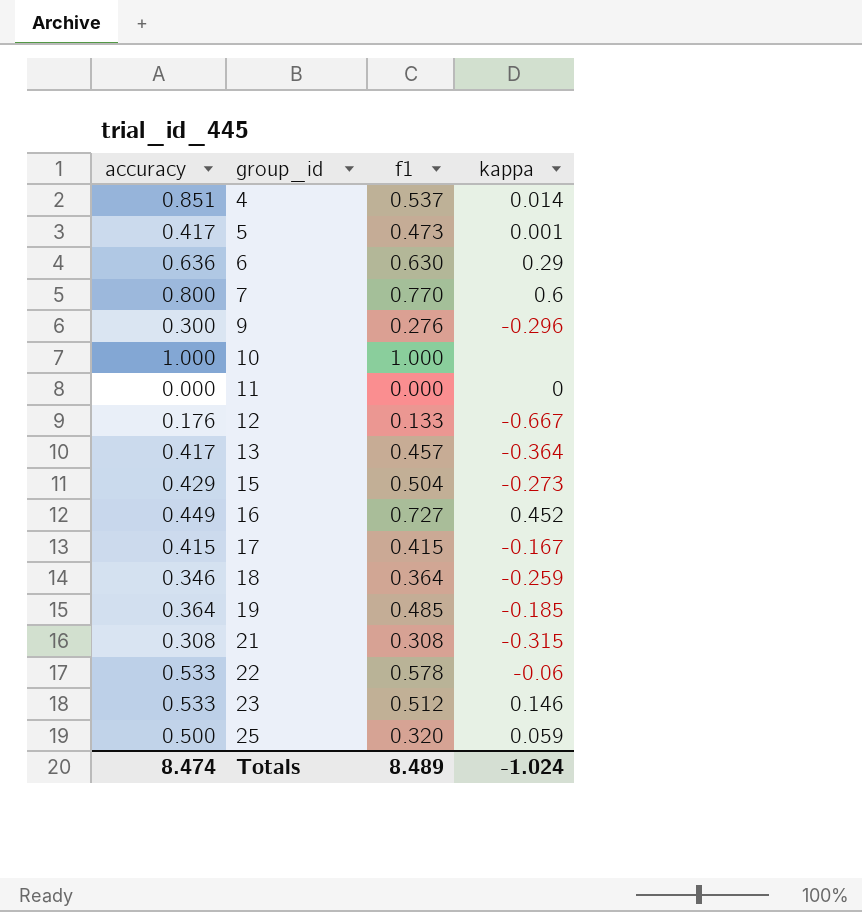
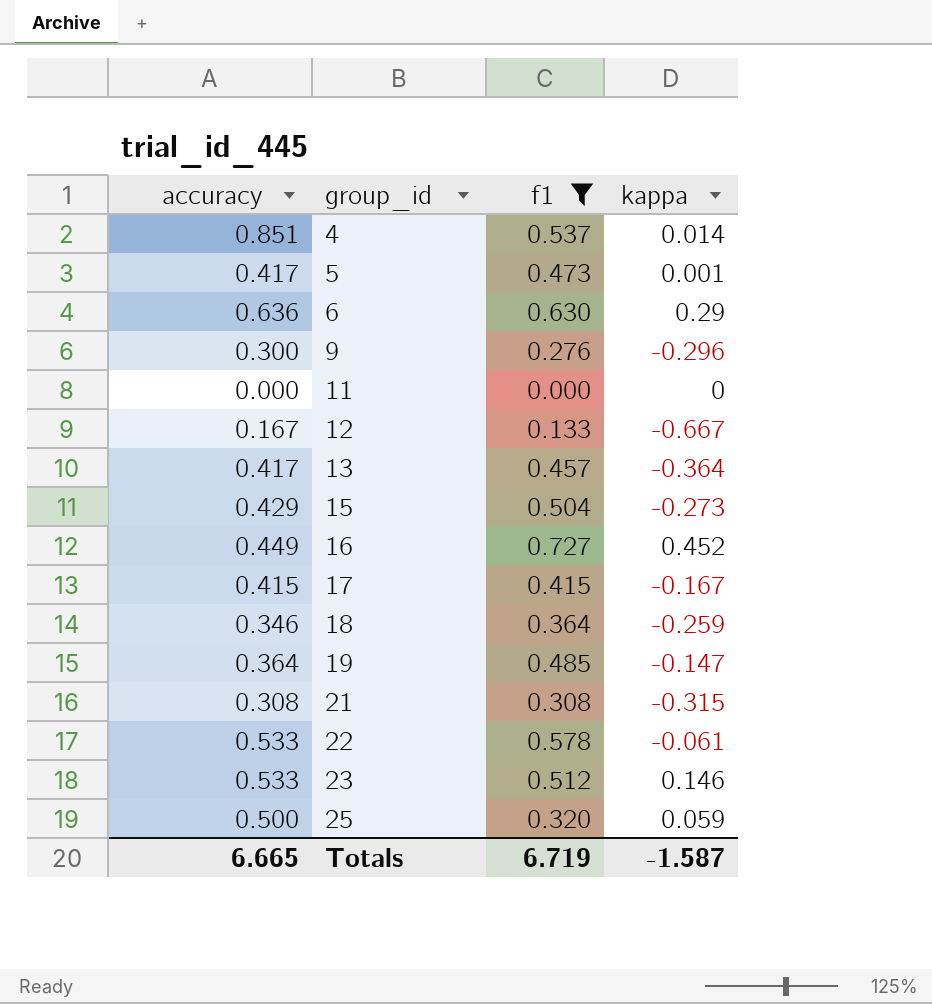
filter: none -> f1 <= 0.727
12 | accuracy: 0.176 -> 0.167
19 | kappa: -0.185 -> -0.147
22 | kappa: -0.06 -> -0.061
Totals | accuracy: 8.474 -> 6.665
Totals | f1: 8.489 -> 6.719
Totals | kappa: -1.024 -> -1.587

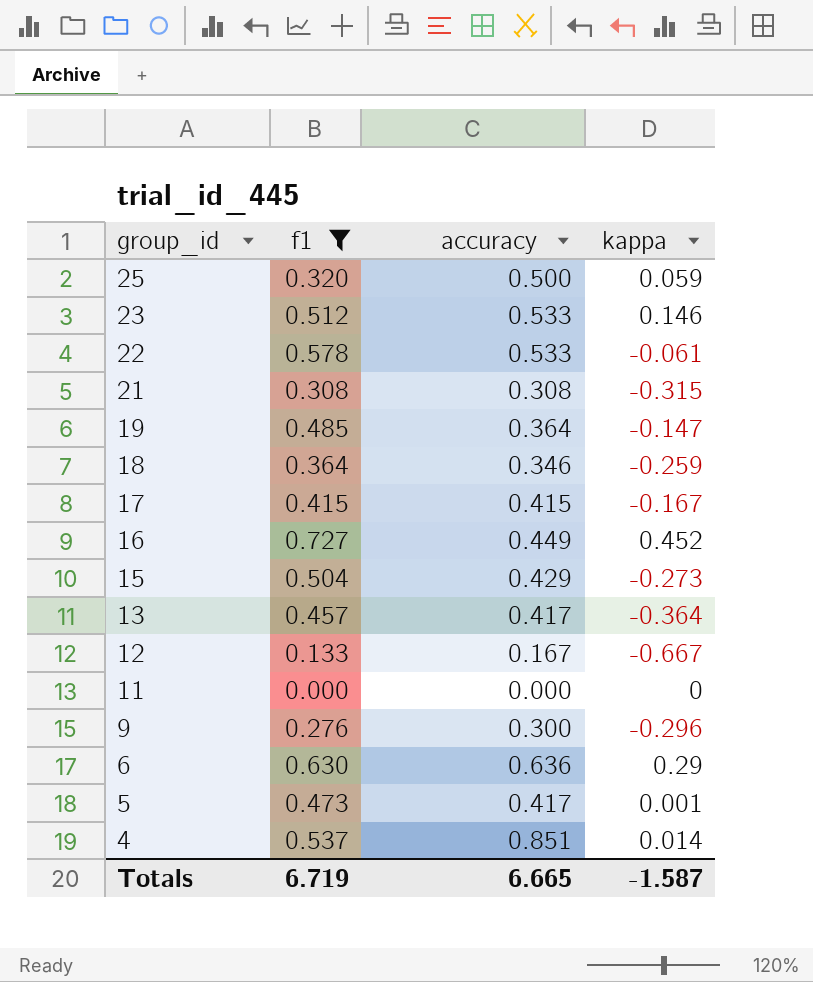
row order: group_id ascending -> group_id descending
column accuracy | position: 1 -> 3

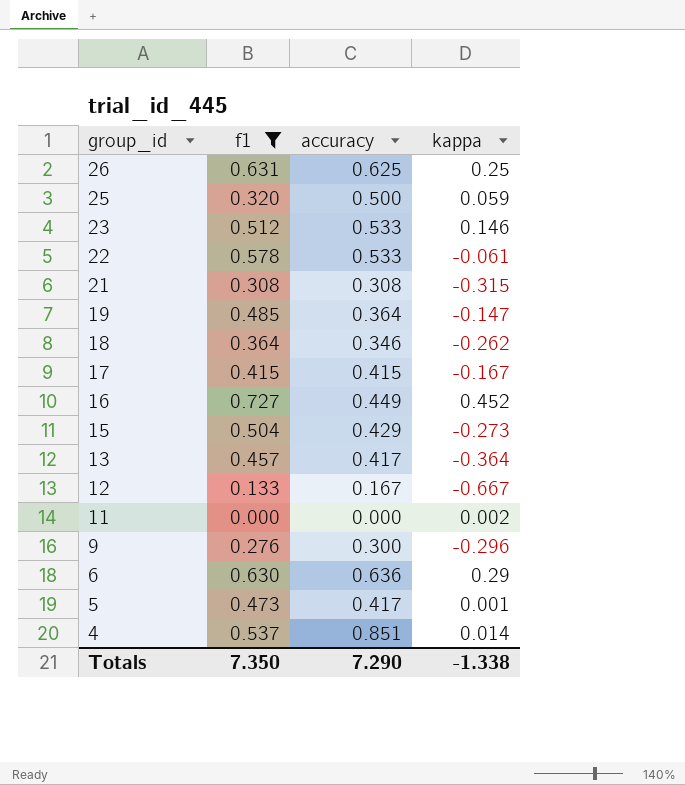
row 26: none -> 0.631 | 0.625 | 0.25
18 | kappa: -0.259 -> -0.262
11 | kappa: 0 -> 0.002
Totals | f1: 6.719 -> 7.350
Totals | accuracy: 6.665 -> 7.290
Totals | kappa: -1.587 -> -1.338

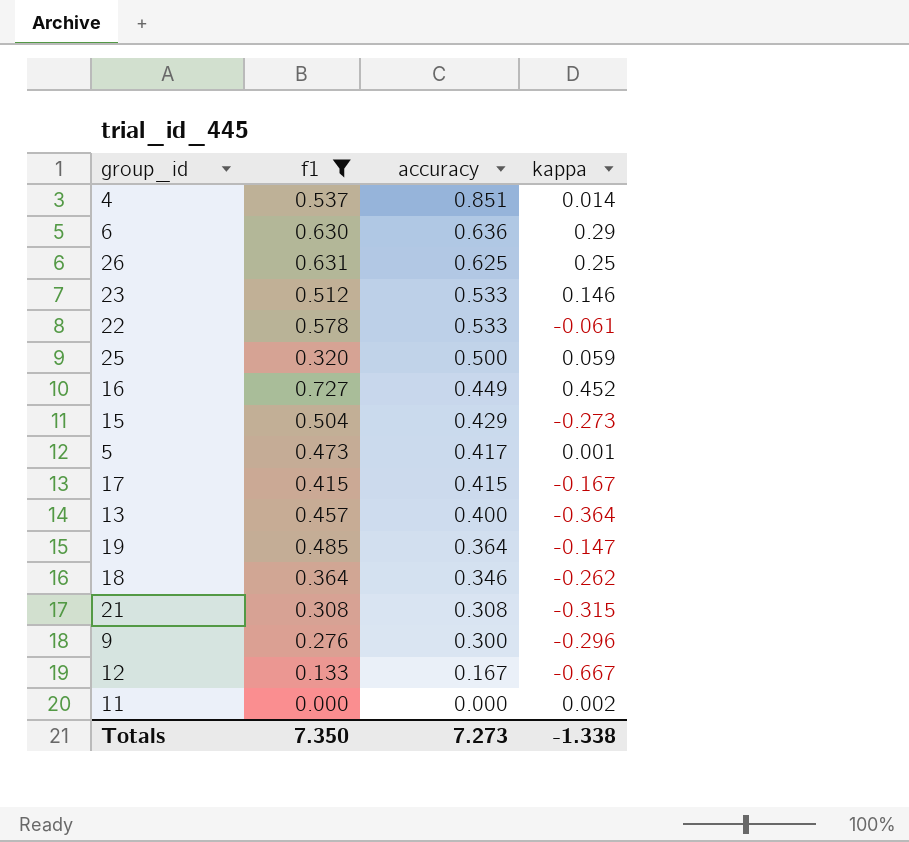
row order: group_id descending -> accuracy descending
13 | accuracy: 0.417 -> 0.400
Totals | accuracy: 7.290 -> 7.273

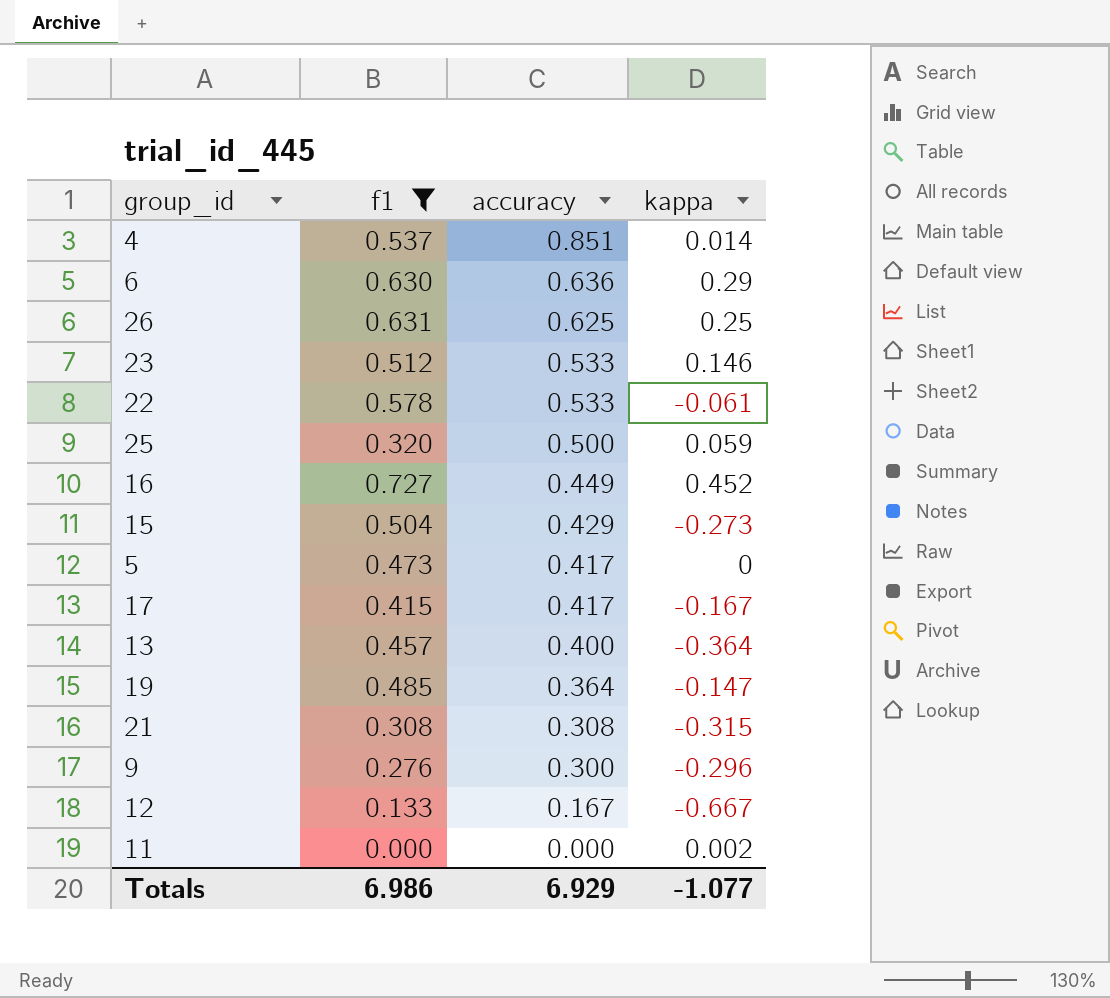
row 18: 0.364 | 0.346 | -0.262 -> none
5 | kappa: 0.001 -> 0
17 | accuracy: 0.415 -> 0.417
Totals | f1: 7.350 -> 6.986
Totals | accuracy: 7.273 -> 6.929
Totals | kappa: -1.338 -> -1.077

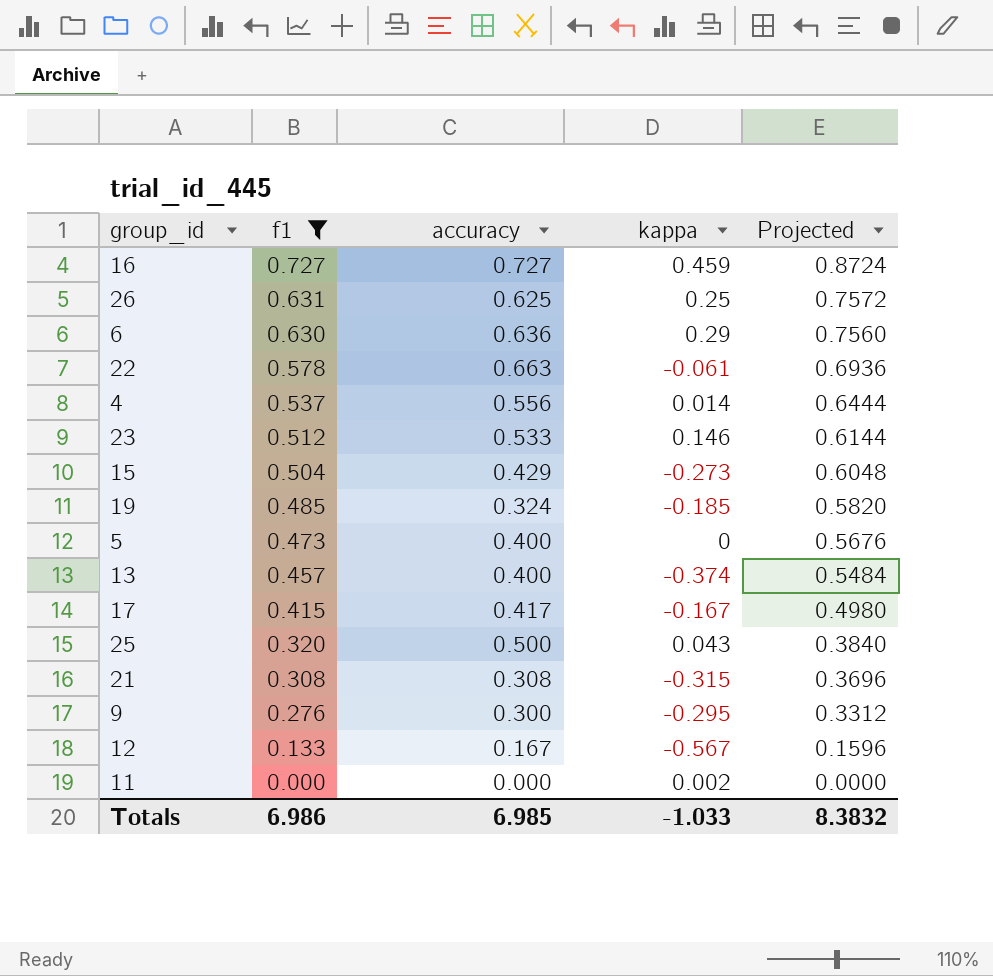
row order: accuracy descending -> f1 descending
column Projected | formula: none -> [f1] * 1.2
16 | accuracy: 0.449 -> 0.727
16 | kappa: 0.452 -> 0.459
22 | accuracy: 0.533 -> 0.663
4 | accuracy: 0.851 -> 0.556
19 | accuracy: 0.364 -> 0.324
19 | kappa: -0.147 -> -0.185
5 | accuracy: 0.417 -> 0.400
13 | kappa: -0.364 -> -0.374
25 | kappa: 0.059 -> 0.043
9 | kappa: -0.296 -> -0.295
12 | kappa: -0.667 -> -0.567
Totals | accuracy: 6.929 -> 6.985
Totals | kappa: -1.077 -> -1.033

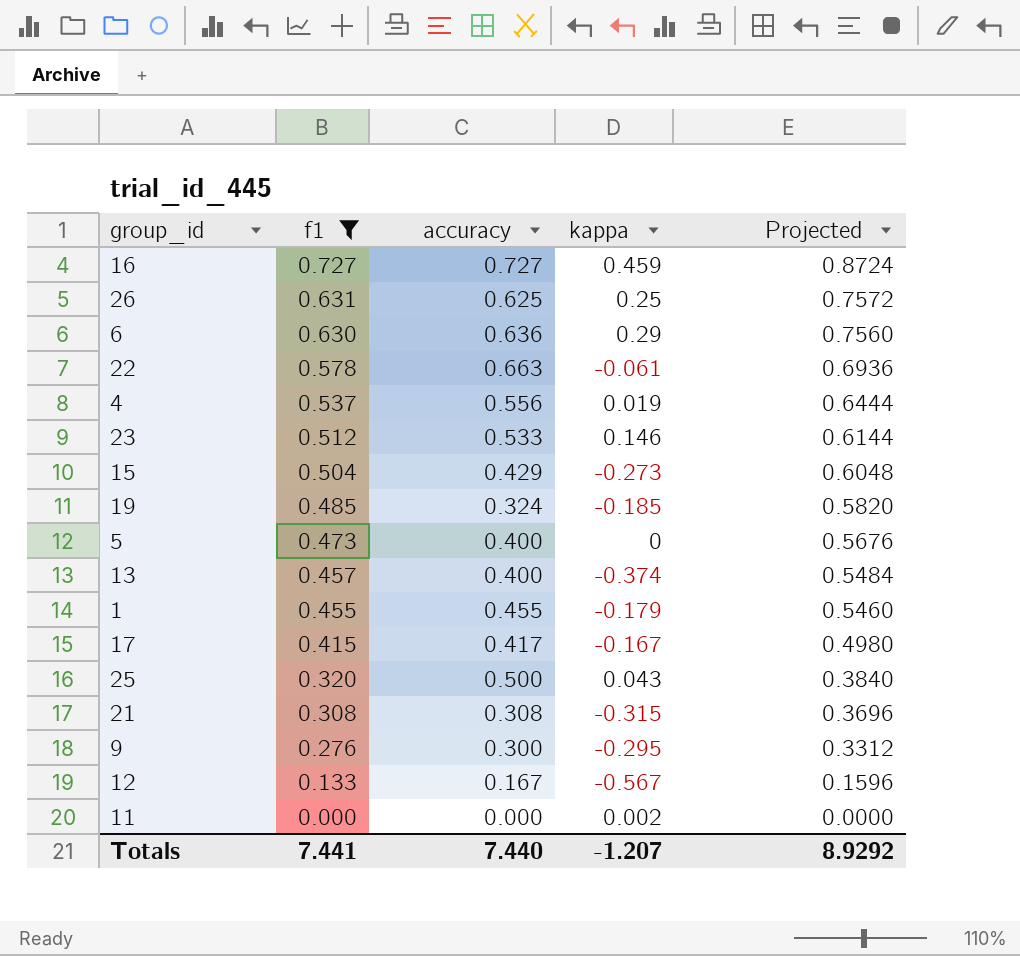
4 | kappa: 0.014 -> 0.019
row 1: none -> 0.455 | 0.455 | -0.179 | 0.5460
Totals | f1: 6.986 -> 7.441
Totals | accuracy: 6.985 -> 7.440
Totals | kappa: -1.033 -> -1.207
Totals | Projected: 8.3832 -> 8.9292

